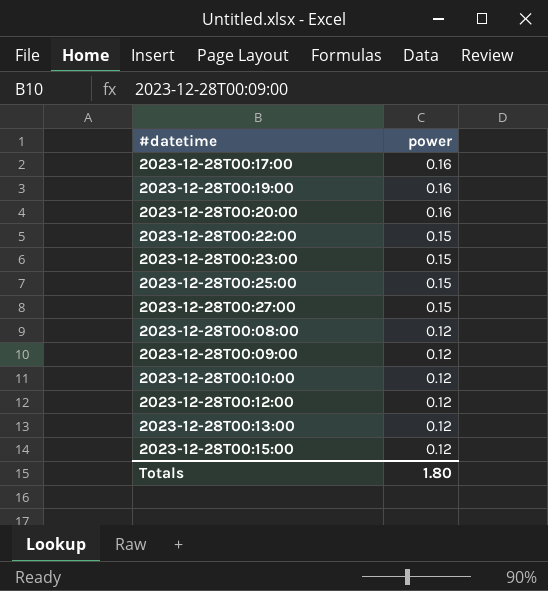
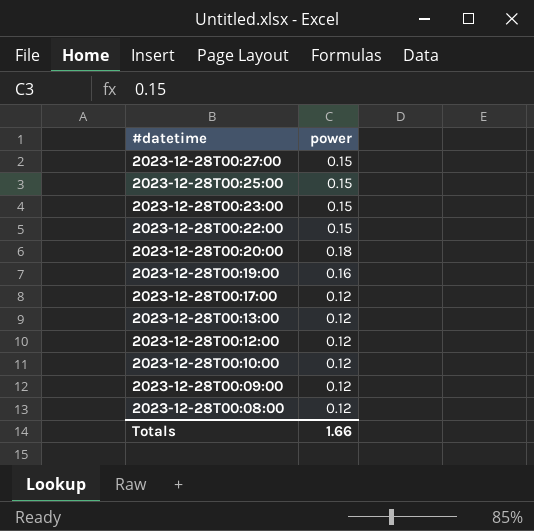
row order: power descending -> #datetime descending
row 2023-12-28T00:15:00: 0.12 -> none
2023-12-28T00:20:00 | power: 0.16 -> 0.18
2023-12-28T00:17:00 | power: 0.16 -> 0.12
Totals | power: 1.80 -> 1.66

